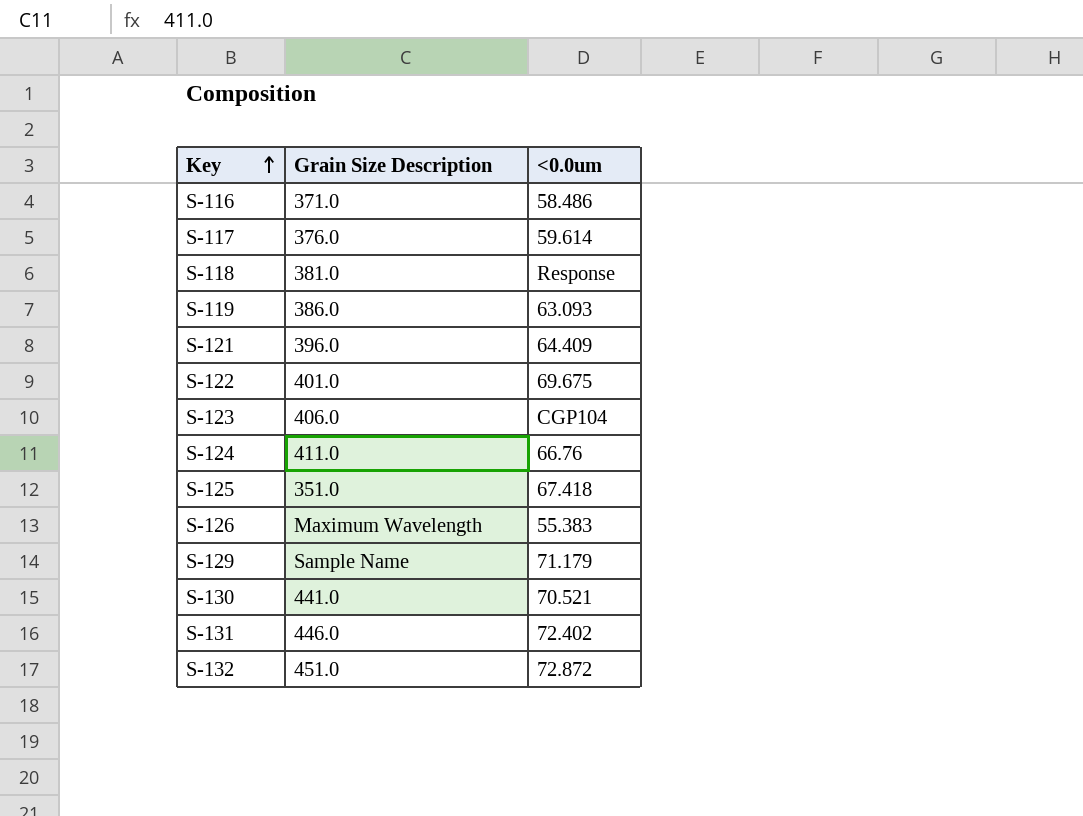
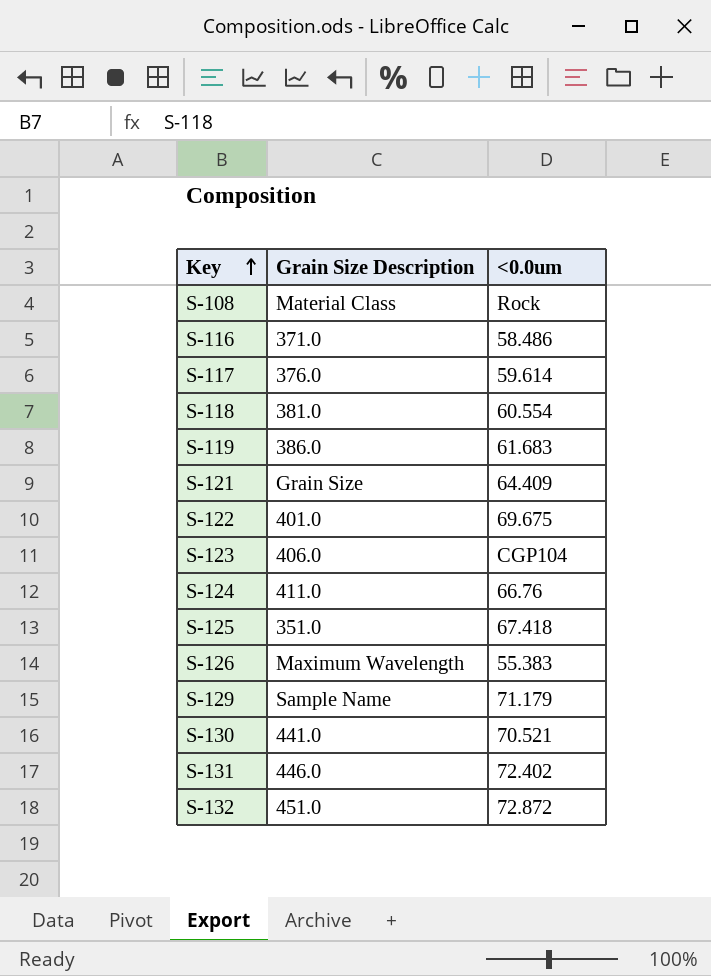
row S-108: none -> Material Class | Rock
S-118 | <0.0um: Response -> 60.554
S-119 | <0.0um: 63.093 -> 61.683
S-121 | Grain Size Description: 396.0 -> Grain Size

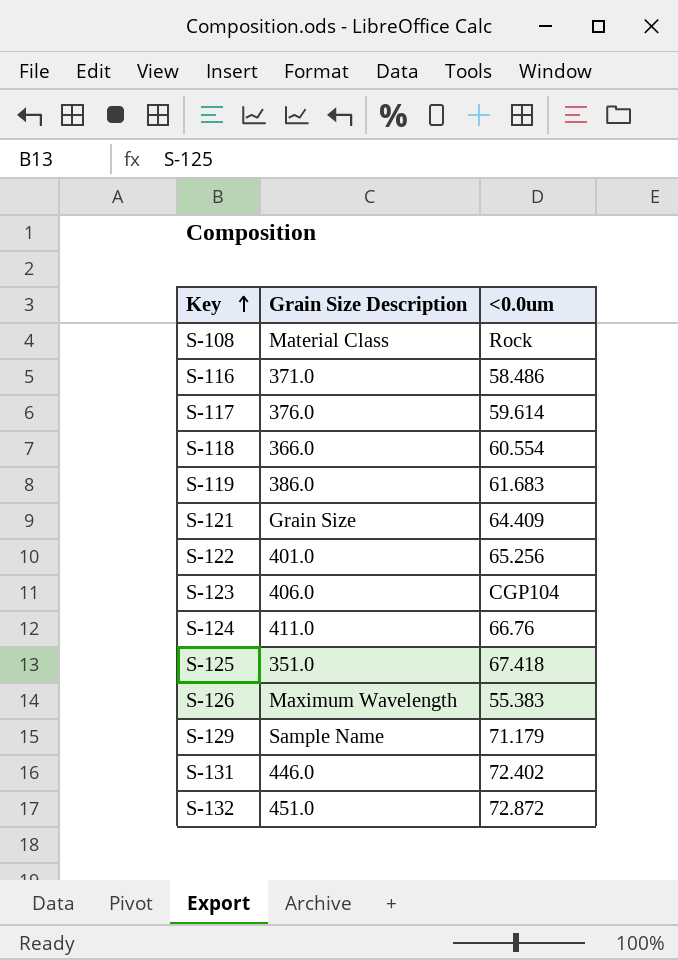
row S-130: 441.0 | 70.521 -> none
S-118 | Grain Size Description: 381.0 -> 366.0
S-122 | <0.0um: 69.675 -> 65.256

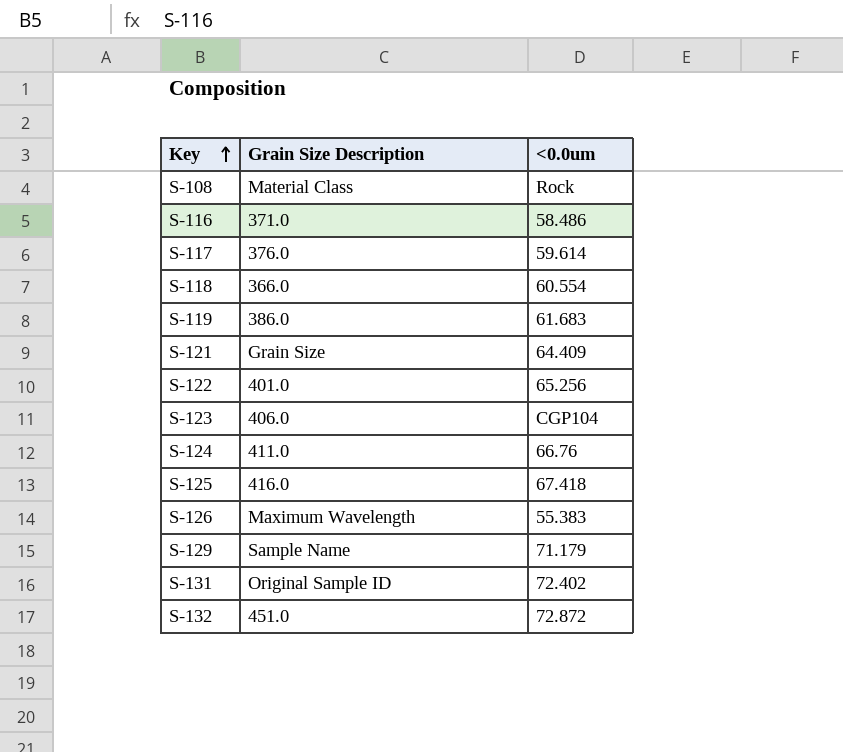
S-125 | Grain Size Description: 351.0 -> 416.0
S-131 | Grain Size Description: 446.0 -> Original Sample ID

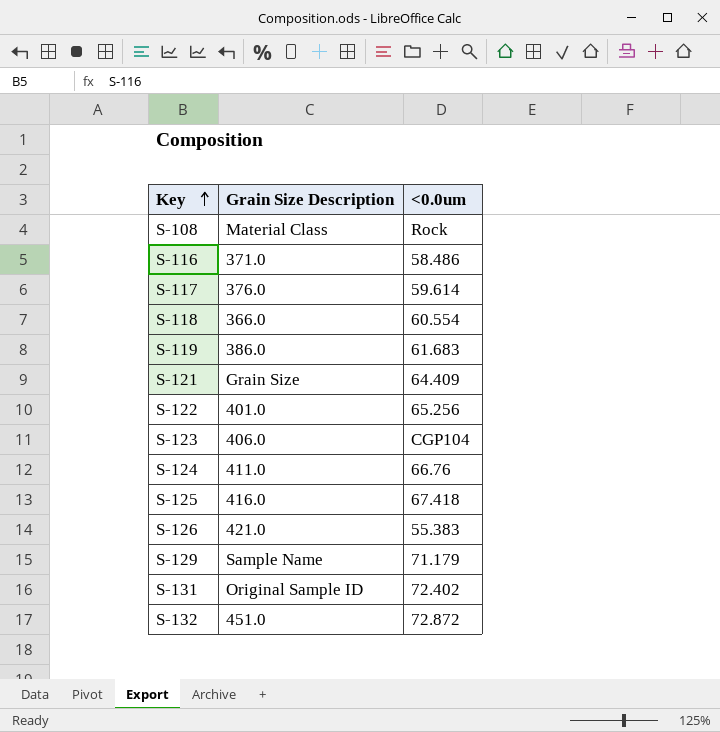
S-126 | Grain Size Description: Maximum Wavelength -> 421.0

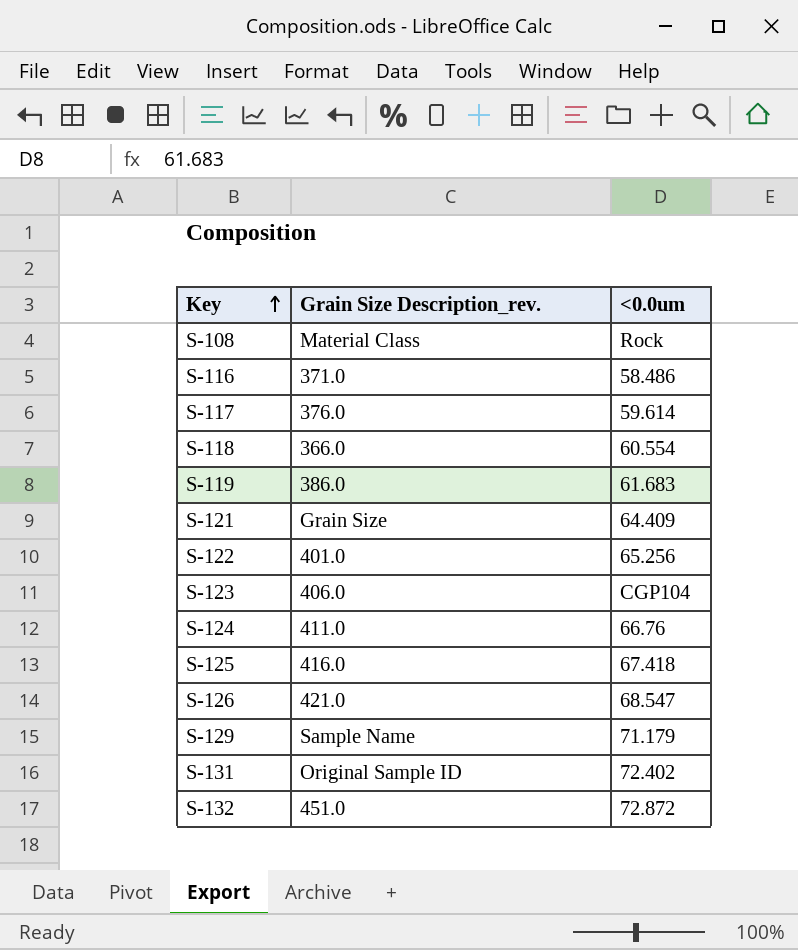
column name: Grain Size Description -> Grain Size Description_rev.
S-126 | <0.0um: 55.383 -> 68.547

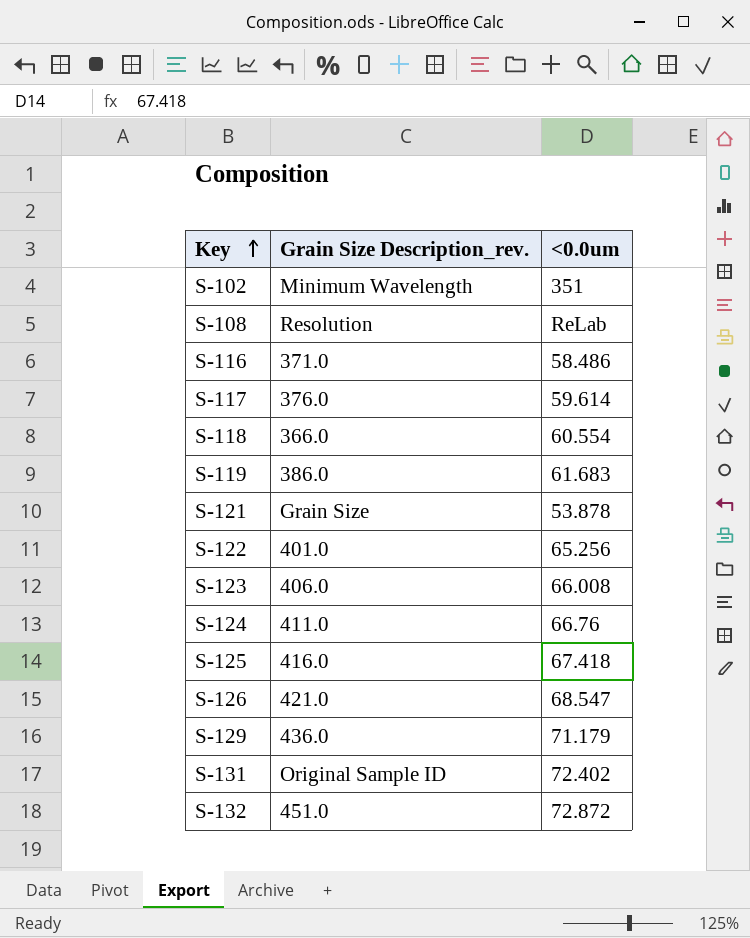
row S-102: none -> Minimum Wavelength | 351
S-108 | Grain Size Description_rev.: Material Class -> Resolution
S-108 | <0.0um: Rock -> ReLab
S-121 | <0.0um: 64.409 -> 53.878
S-123 | <0.0um: CGP104 -> 66.008
S-129 | Grain Size Description_rev.: Sample Name -> 436.0

